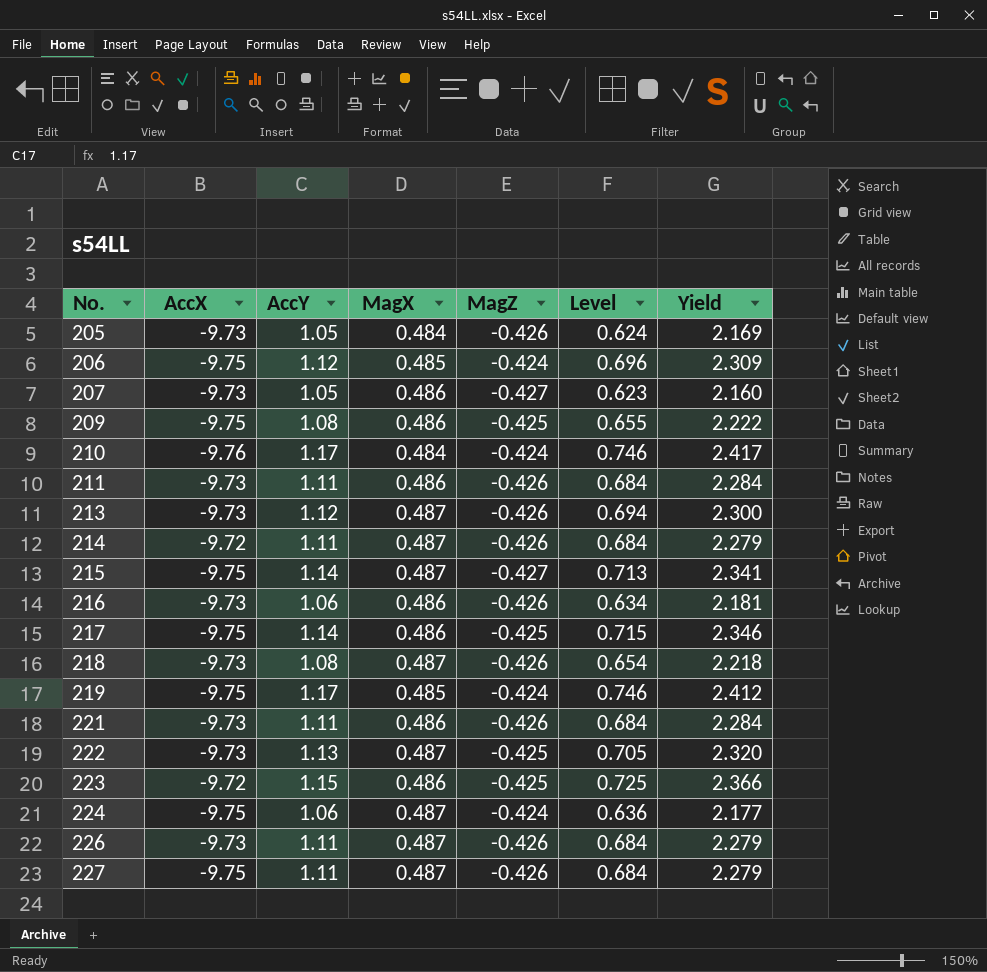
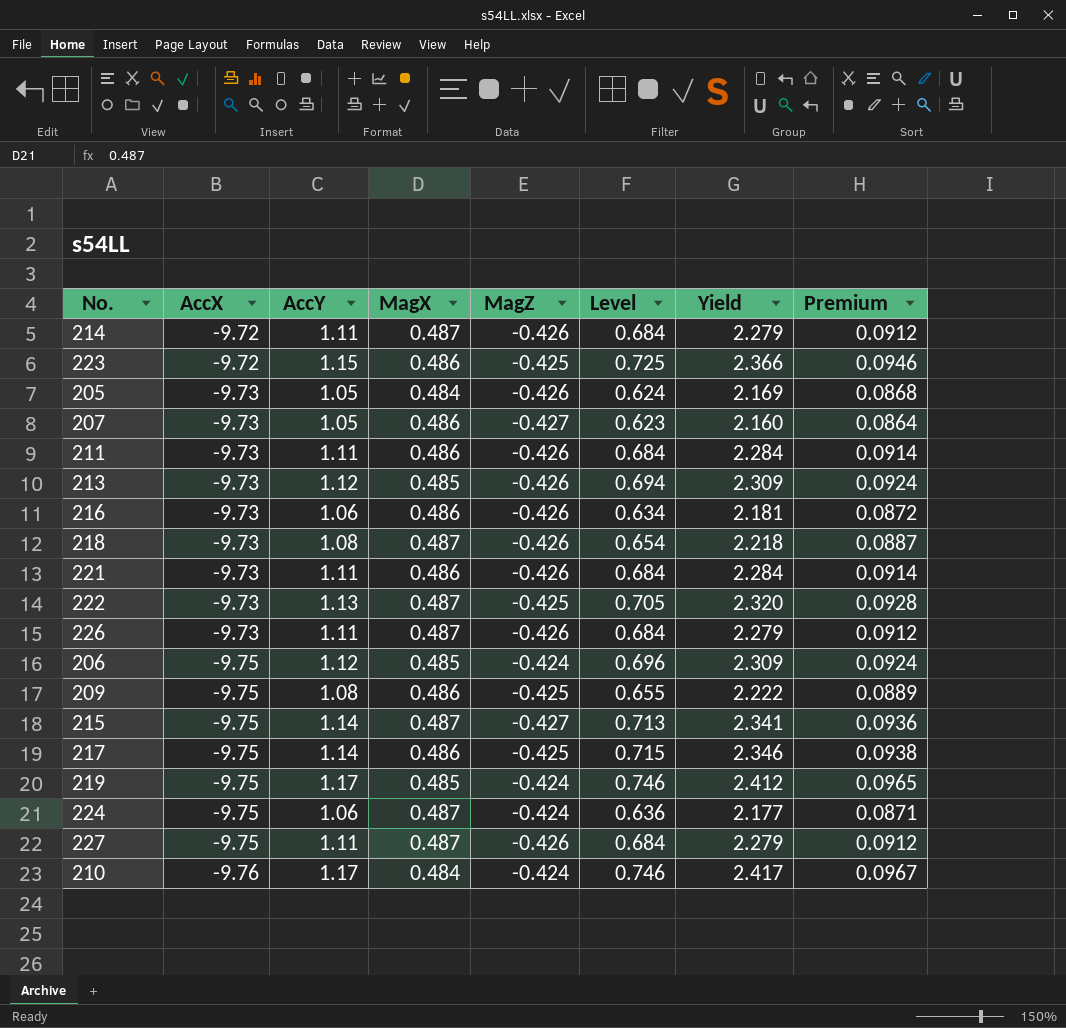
row order: No. ascending -> AccX descending
column Premium | formula: none -> [Yield] * 0.04
213 | MagX: 0.487 -> 0.485
213 | Yield: 2.300 -> 2.309

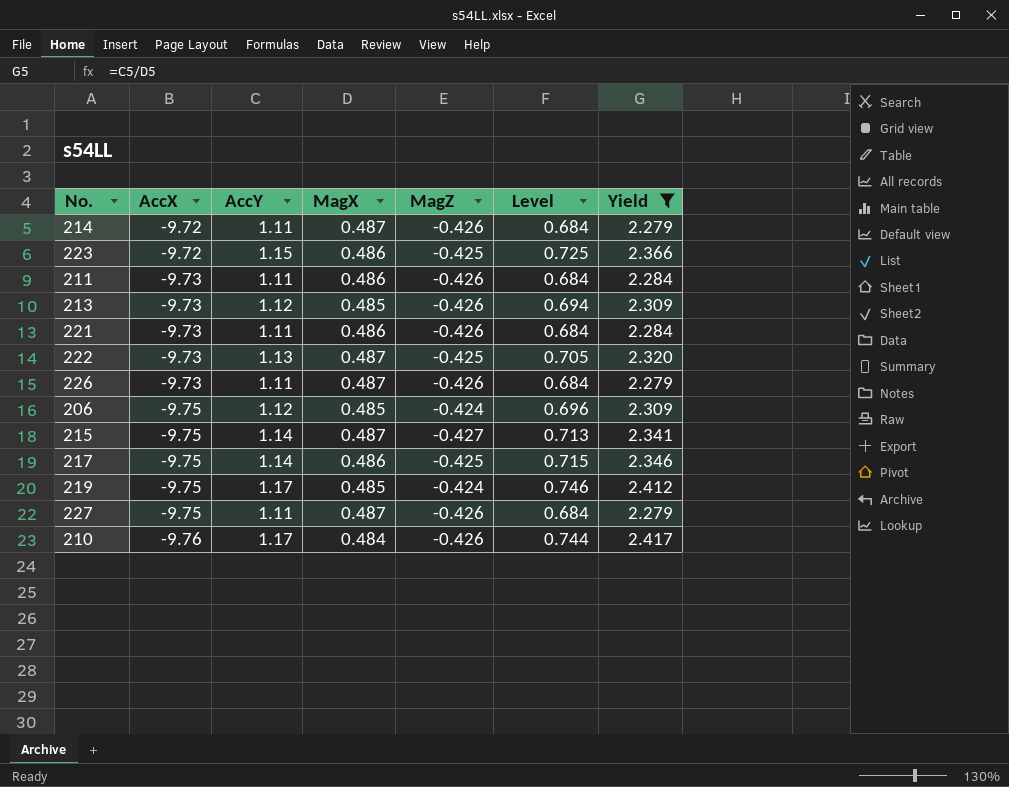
filter: none -> Yield >= 2.279
column Premium | formula: [Yield] * 0.04 -> none
210 | MagZ: -0.424 -> -0.426
210 | Level: 0.746 -> 0.744

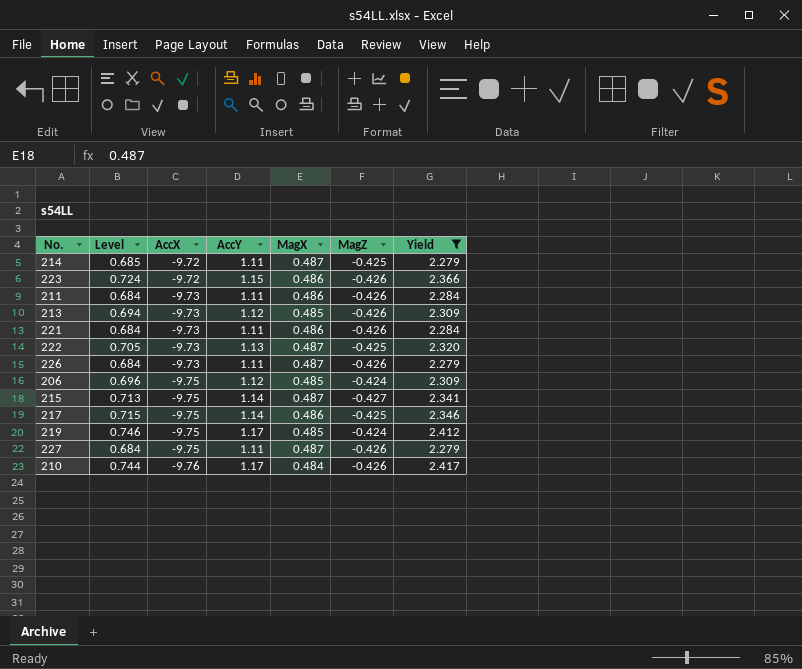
column Level | position: 6 -> 2
214 | Level: 0.684 -> 0.685
214 | MagZ: -0.426 -> -0.425
223 | Level: 0.725 -> 0.724
223 | MagZ: -0.425 -> -0.426

